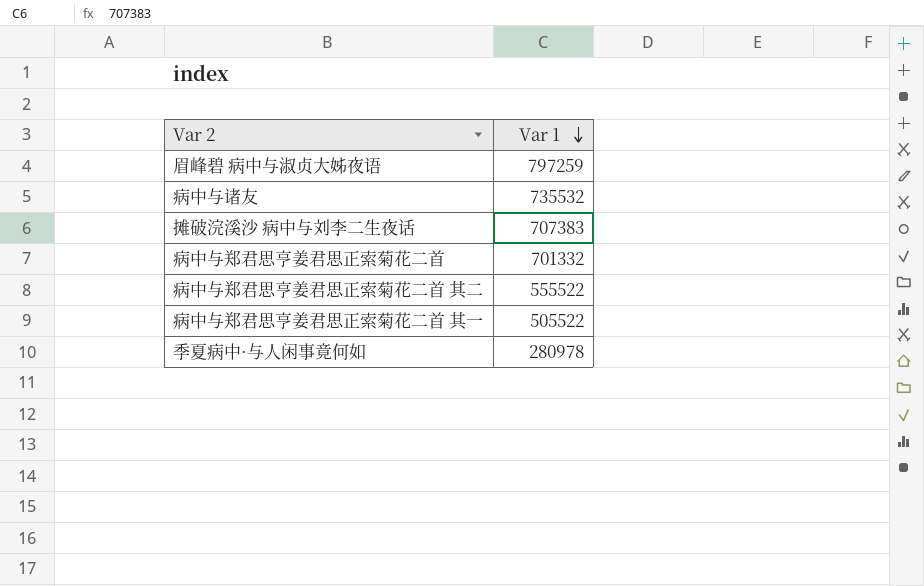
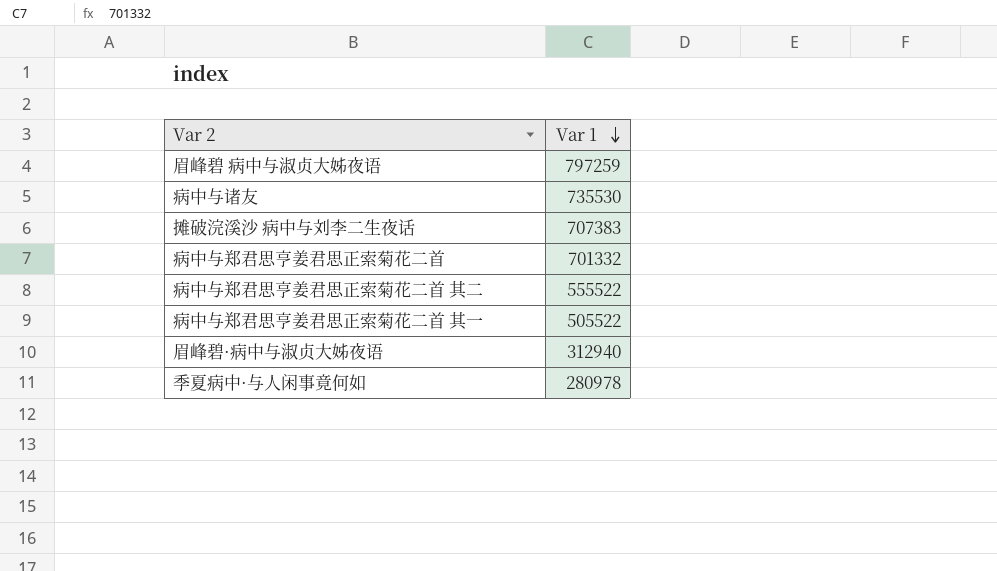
病中与诸友 | Var 1: 735532 -> 735530
row 眉峰碧·病中与淑贞大姊夜语: none -> 312940

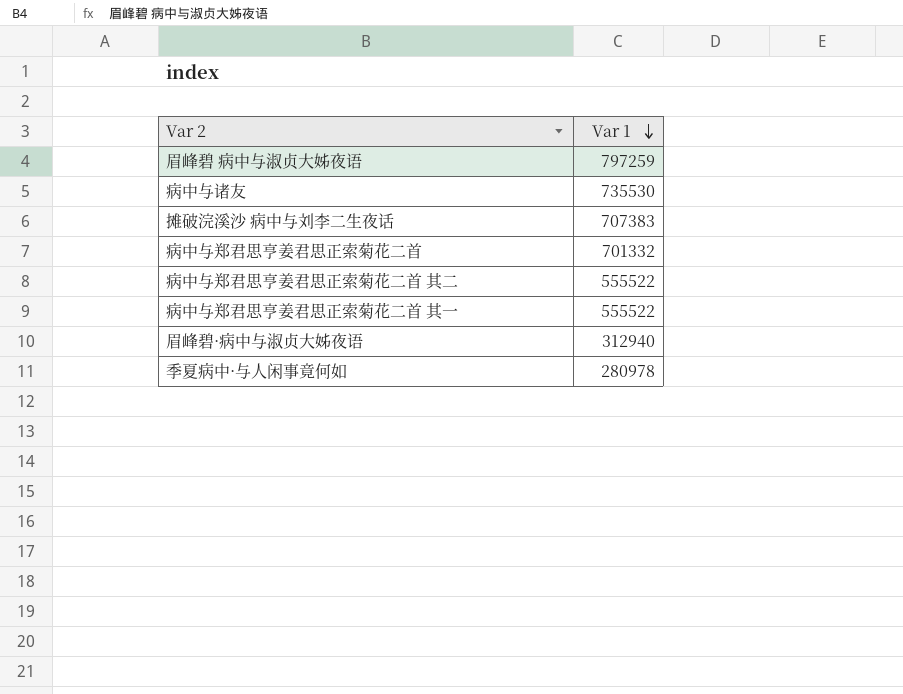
病中与郑君思亨姜君思正索菊花二首 其一 | Var 1: 505522 -> 555522

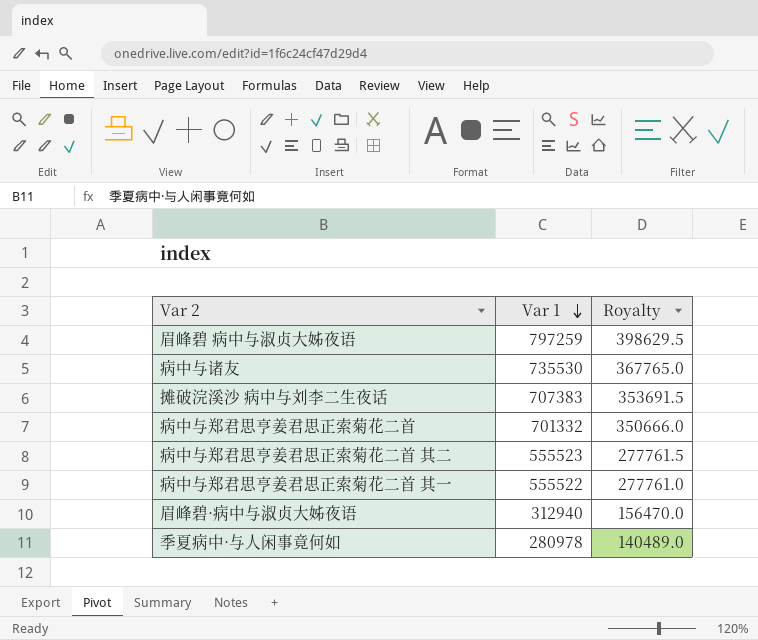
column Royalty | formula: none -> [Var 1] * 0.5
病中与郑君思亨姜君思正索菊花二首 其二 | Var 1: 555522 -> 555523

